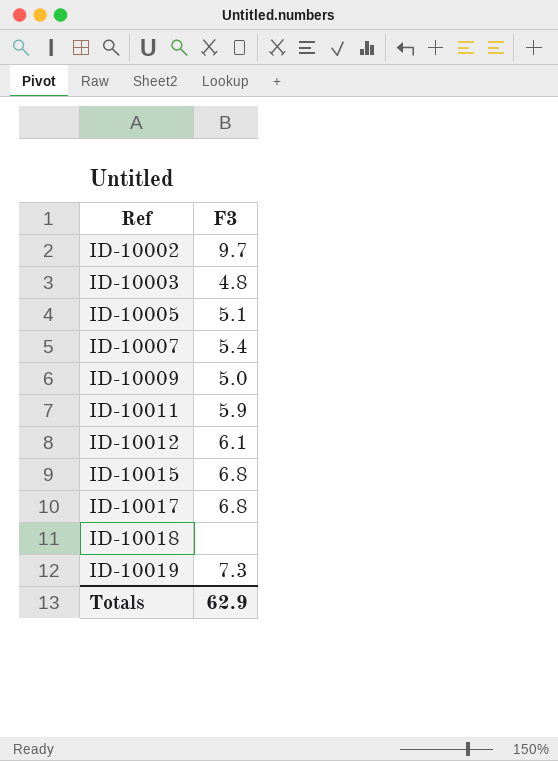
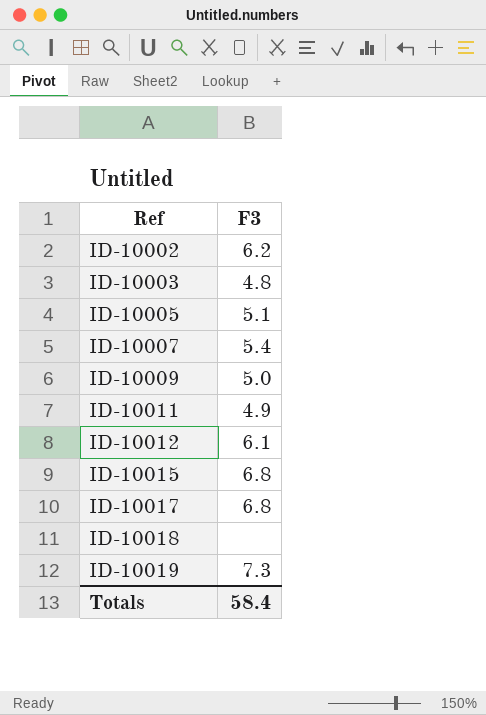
ID-10002 | F3: 9.7 -> 6.2
ID-10011 | F3: 5.9 -> 4.9
Totals | F3: 62.9 -> 58.4

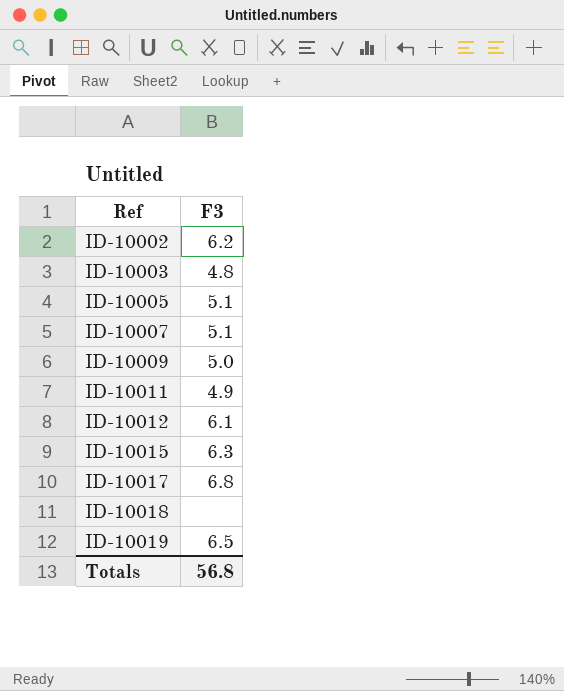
ID-10007 | F3: 5.4 -> 5.1
ID-10015 | F3: 6.8 -> 6.3
ID-10019 | F3: 7.3 -> 6.5
Totals | F3: 58.4 -> 56.8

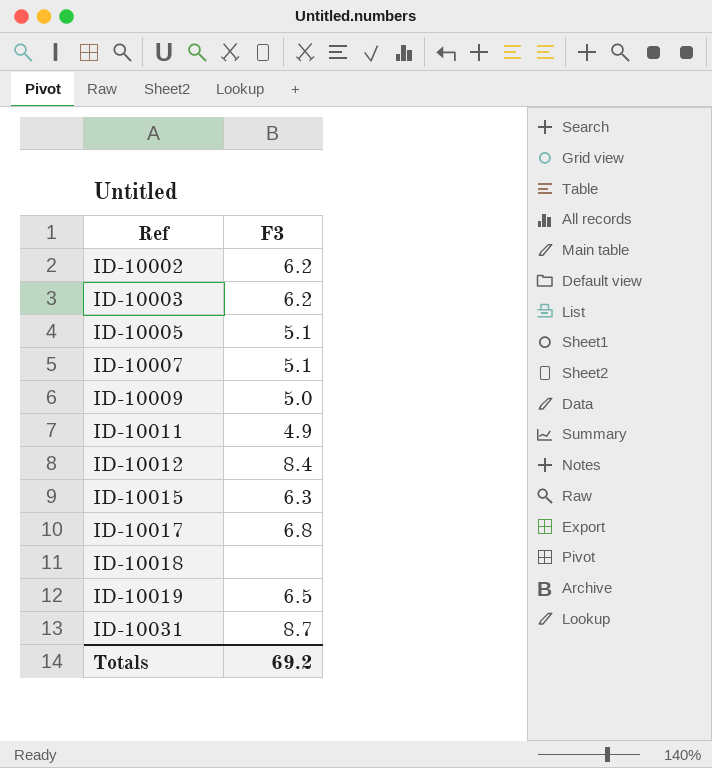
ID-10003 | F3: 4.8 -> 6.2
ID-10012 | F3: 6.1 -> 8.4
row ID-10031: none -> 8.7
Totals | F3: 56.8 -> 69.2

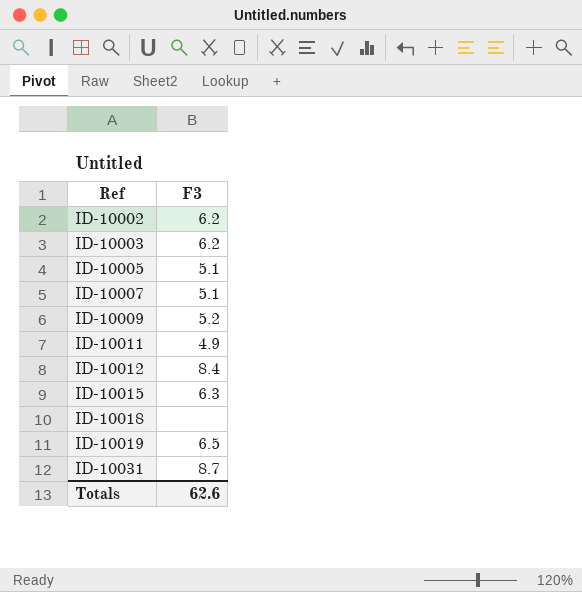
row ID-10017: 6.8 -> none
ID-10009 | F3: 5.0 -> 5.2
Totals | F3: 69.2 -> 62.6

